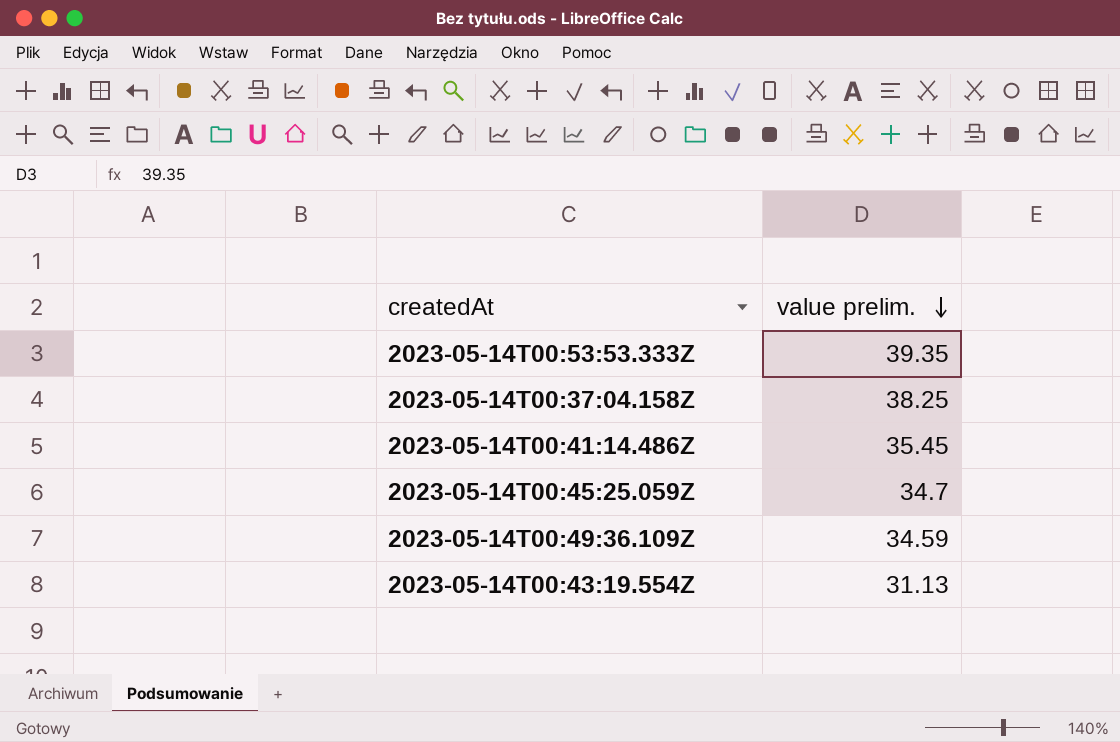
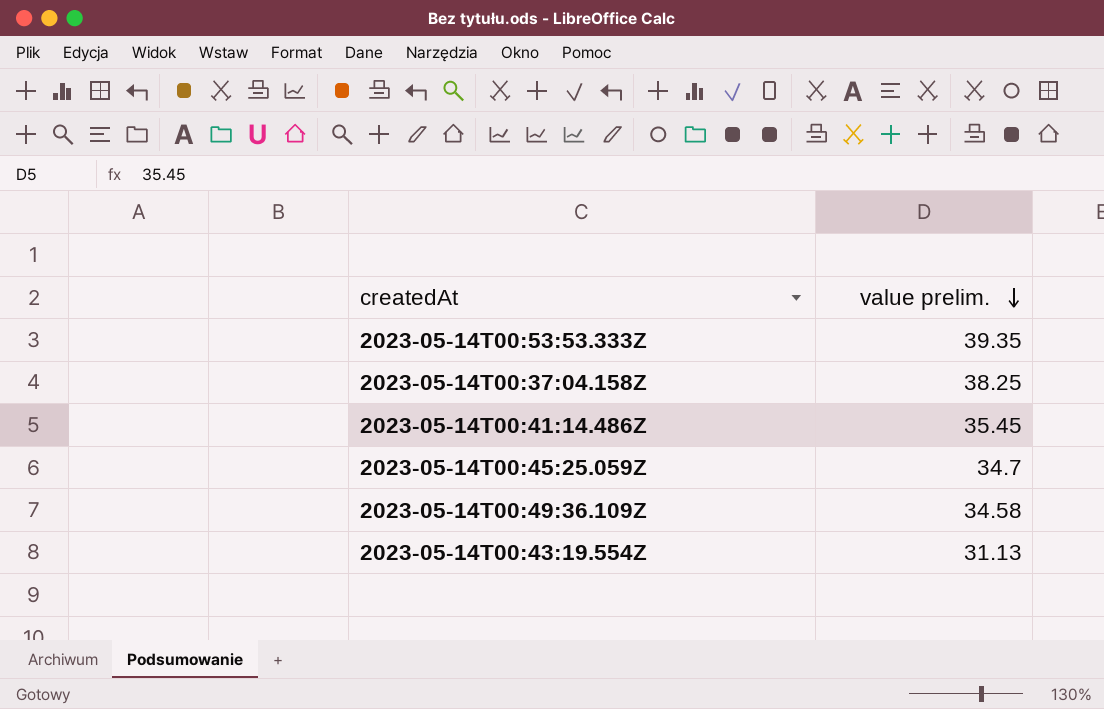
2023-05-14T00:49:36.109Z | value prelim.: 34.59 -> 34.58

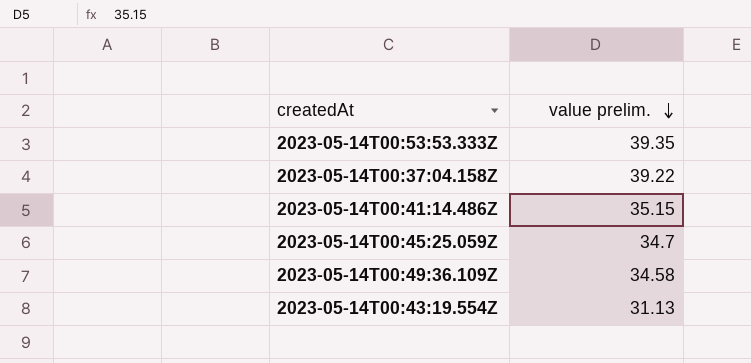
2023-05-14T00:37:04.158Z | value prelim.: 38.25 -> 39.22
2023-05-14T00:41:14.486Z | value prelim.: 35.45 -> 35.15

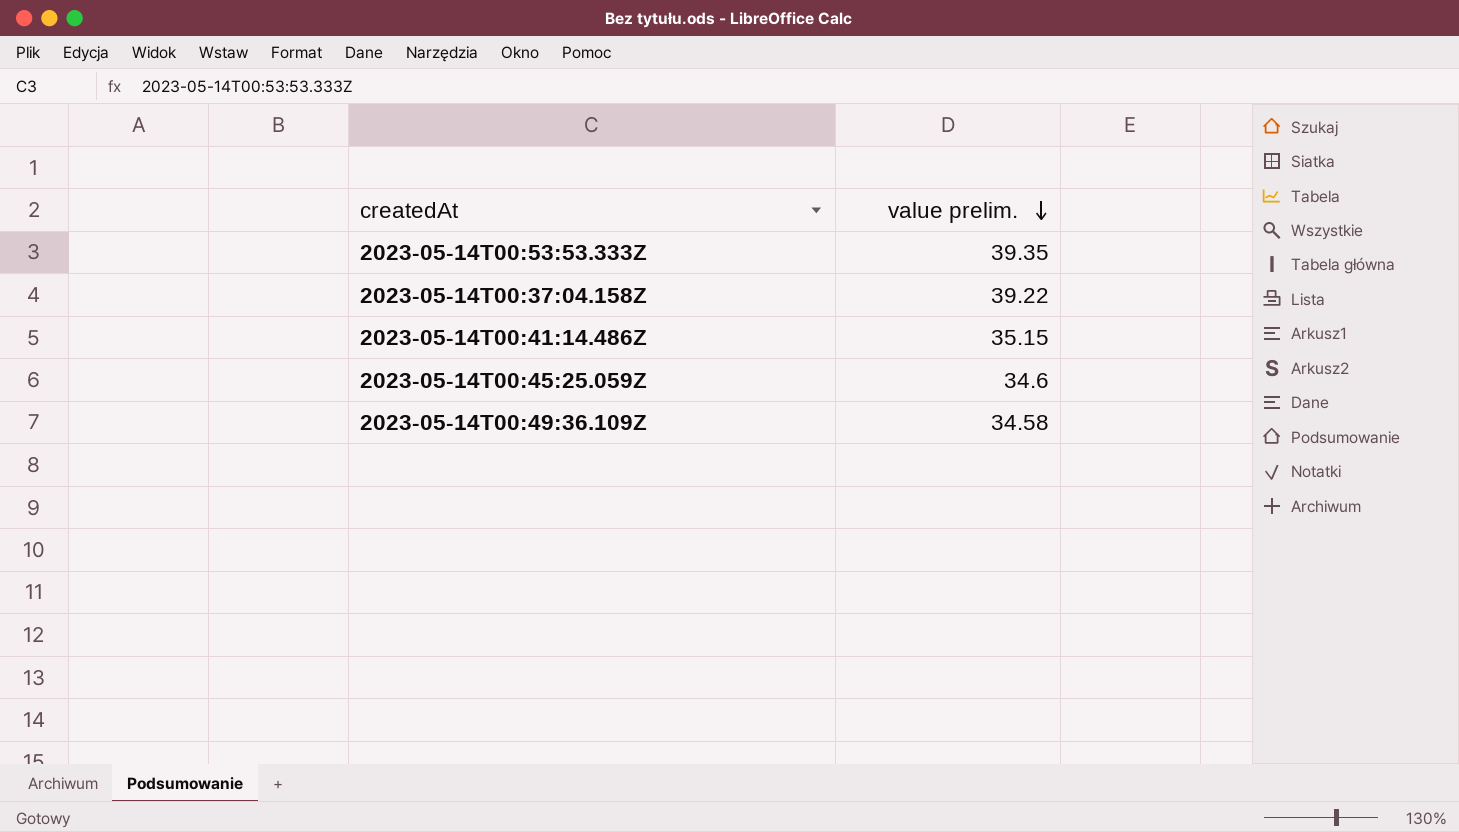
row 2023-05-14T00:43:19.554Z: 31.13 -> none
2023-05-14T00:45:25.059Z | value prelim.: 34.7 -> 34.6

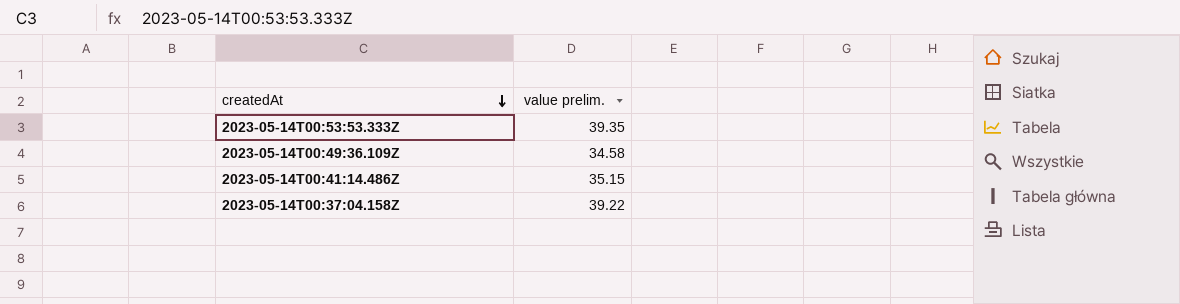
row order: value prelim. descending -> createdAt descending
row 2023-05-14T00:45:25.059Z: 34.6 -> none

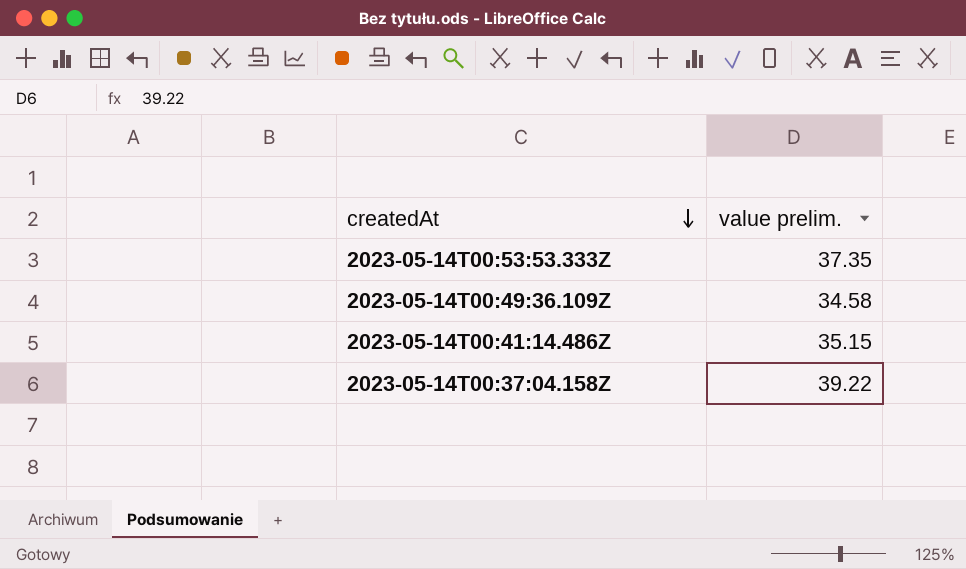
2023-05-14T00:53:53.333Z | value prelim.: 39.35 -> 37.35

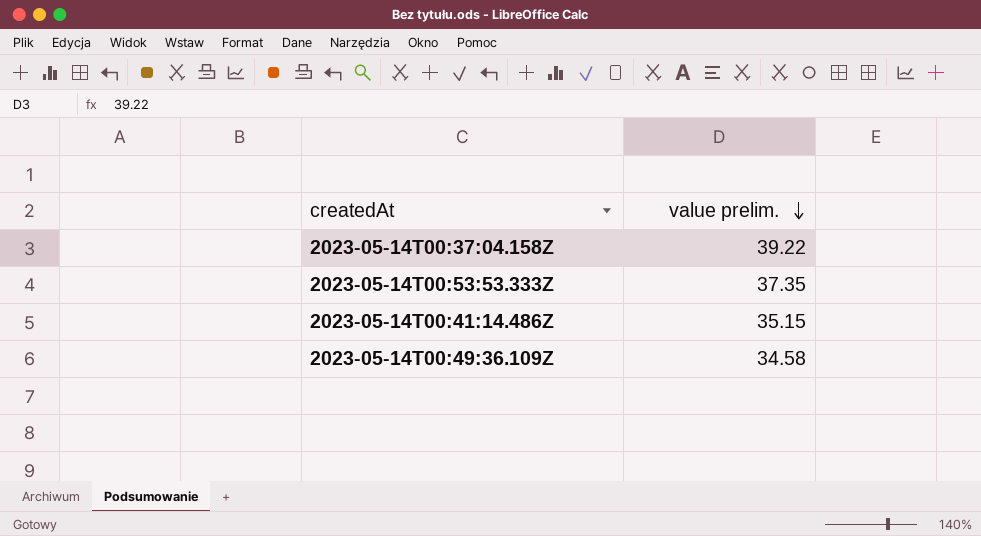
row order: createdAt descending -> value prelim. descending

